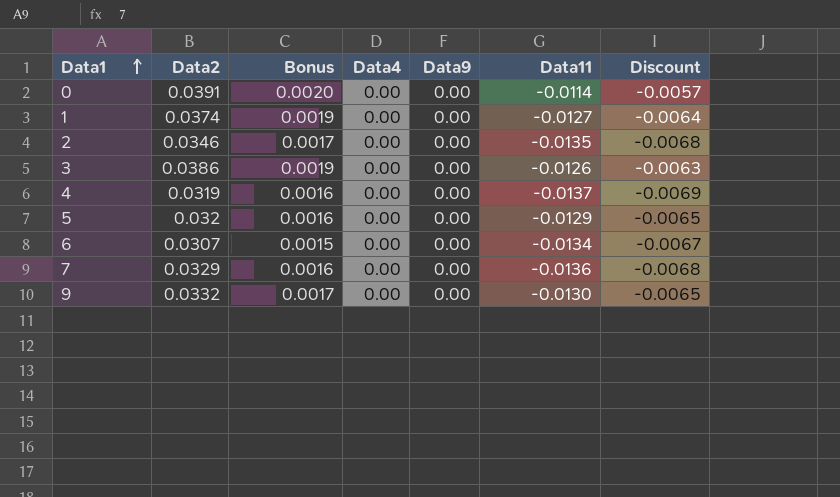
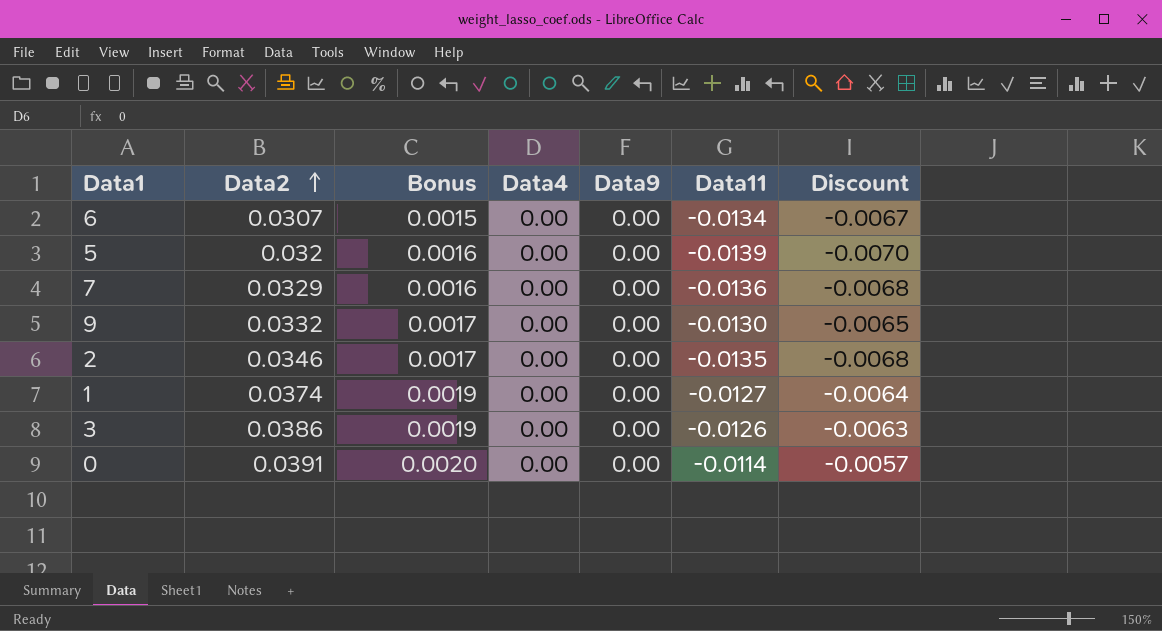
row order: Data1 ascending -> Data2 ascending
row 4: 0.0319 | 0.0016 | 0.00 | 0.00 | -0.0137 | -0.0069 -> none
5 | Data11: -0.0129 -> -0.0139
5 | Discount: -0.0065 -> -0.0070

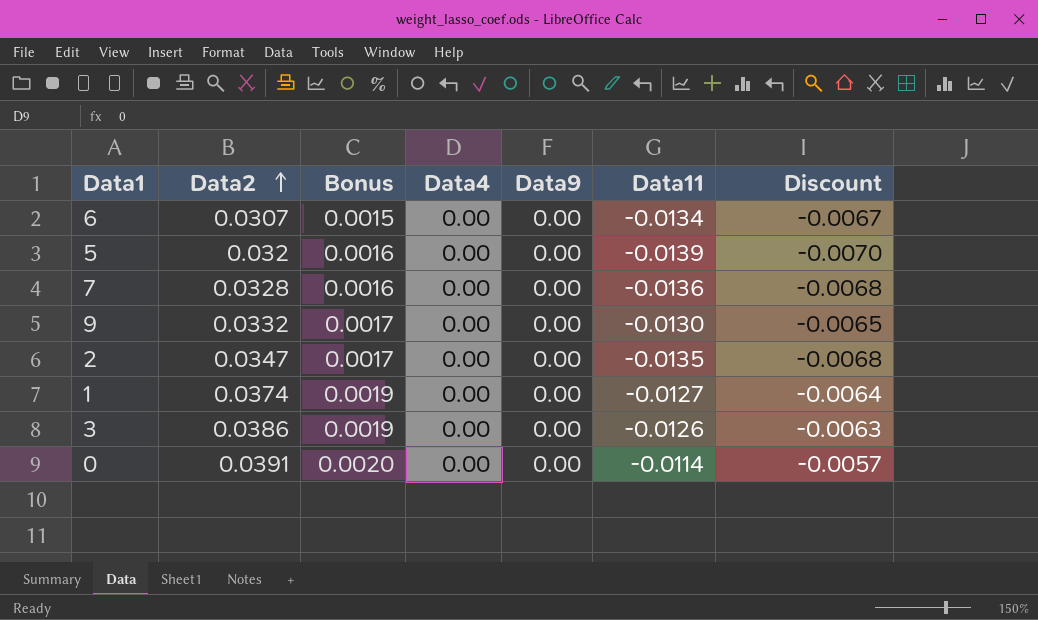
7 | Data2: 0.0329 -> 0.0328
2 | Data2: 0.0346 -> 0.0347

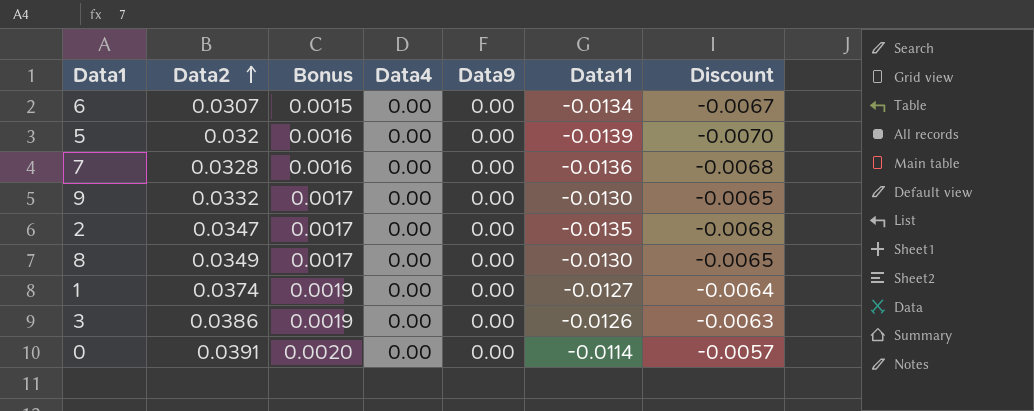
row 8: none -> 0.0349 | 0.0017 | 0.00 | 0.00 | -0.0130 | -0.0065

